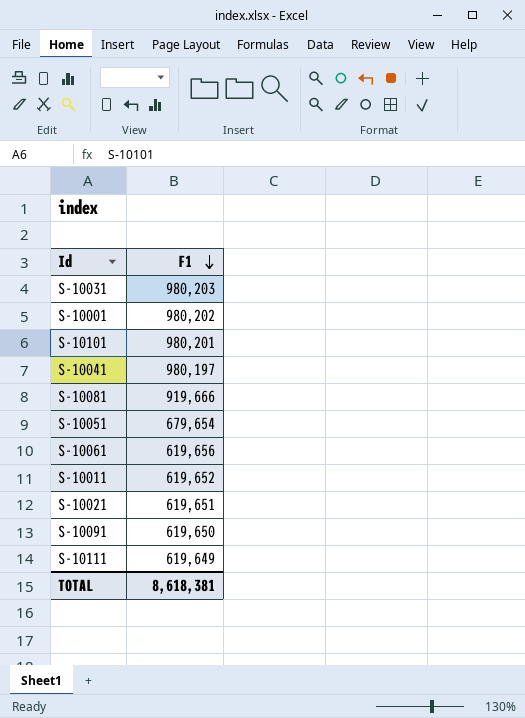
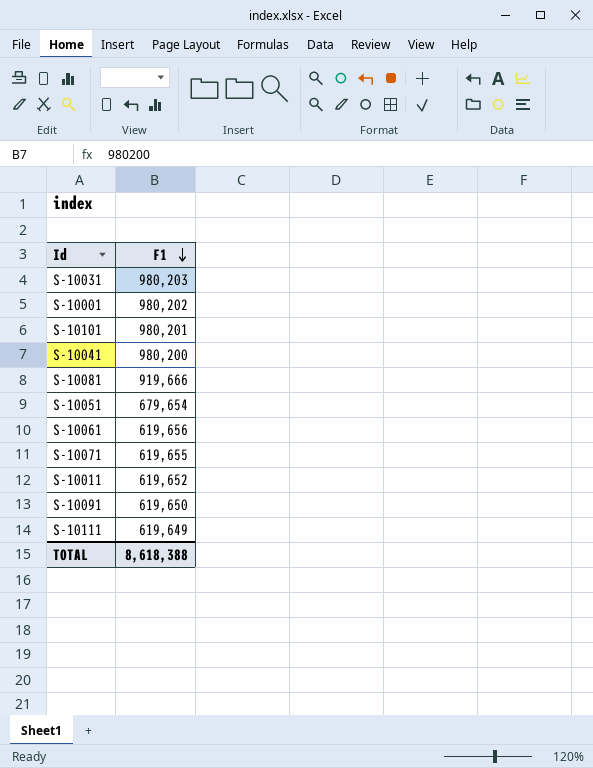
row S-10021: 619,651 -> none
S-10041 | F1: 980,197 -> 980,200
row S-10071: none -> 619,655
TOTAL | F1: 8,618,381 -> 8,618,388

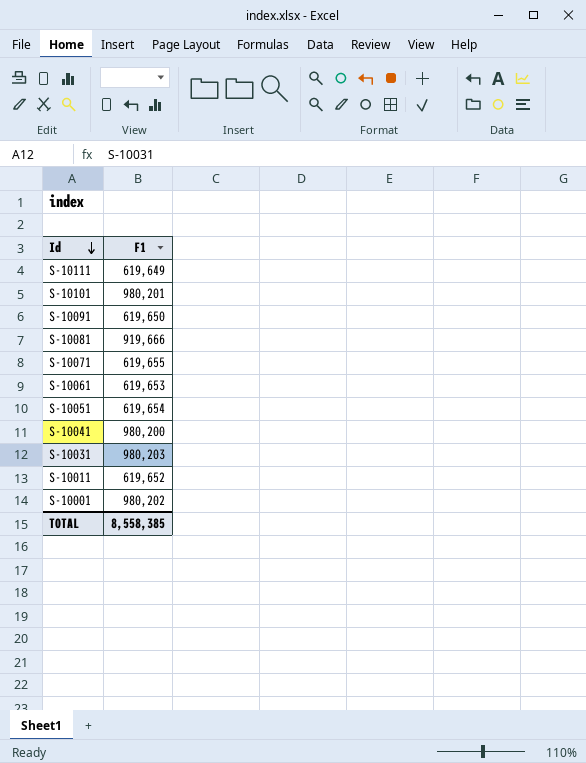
row order: F1 descending -> Id descending
S-10061 | F1: 619,656 -> 619,653
S-10051 | F1: 679,654 -> 619,654
TOTAL | F1: 8,618,388 -> 8,558,385

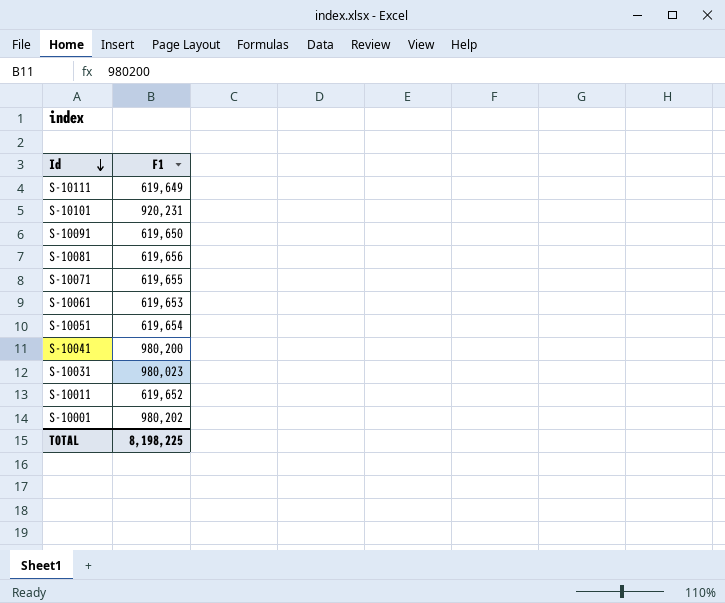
S-10101 | F1: 980,201 -> 920,231
S-10081 | F1: 919,666 -> 619,656
S-10031 | F1: 980,203 -> 980,023
TOTAL | F1: 8,558,385 -> 8,198,225

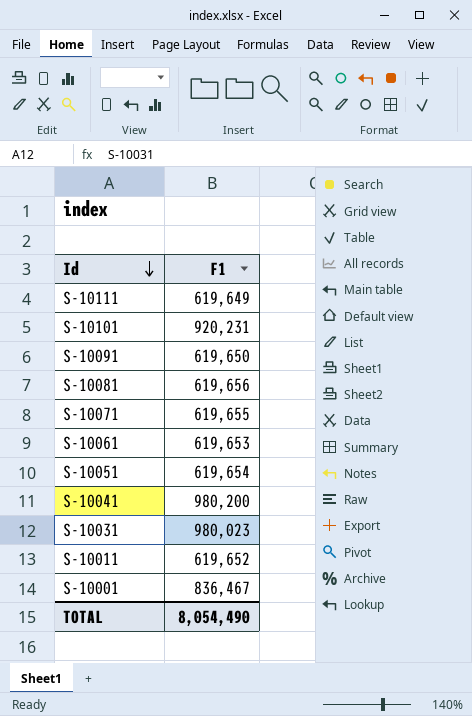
S-10001 | F1: 980,202 -> 836,467
TOTAL | F1: 8,198,225 -> 8,054,490

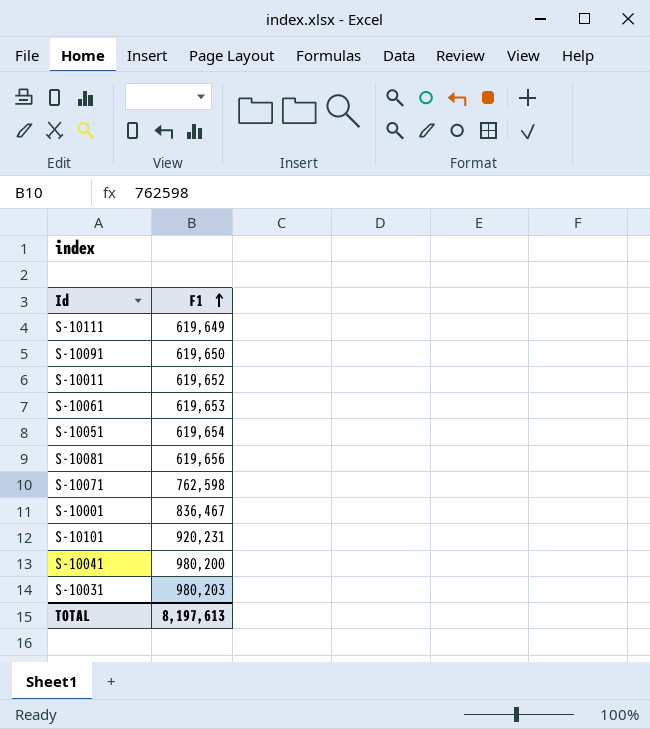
row order: Id descending -> F1 ascending
S-10071 | F1: 619,655 -> 762,598
S-10031 | F1: 980,023 -> 980,203
TOTAL | F1: 8,054,490 -> 8,197,613

